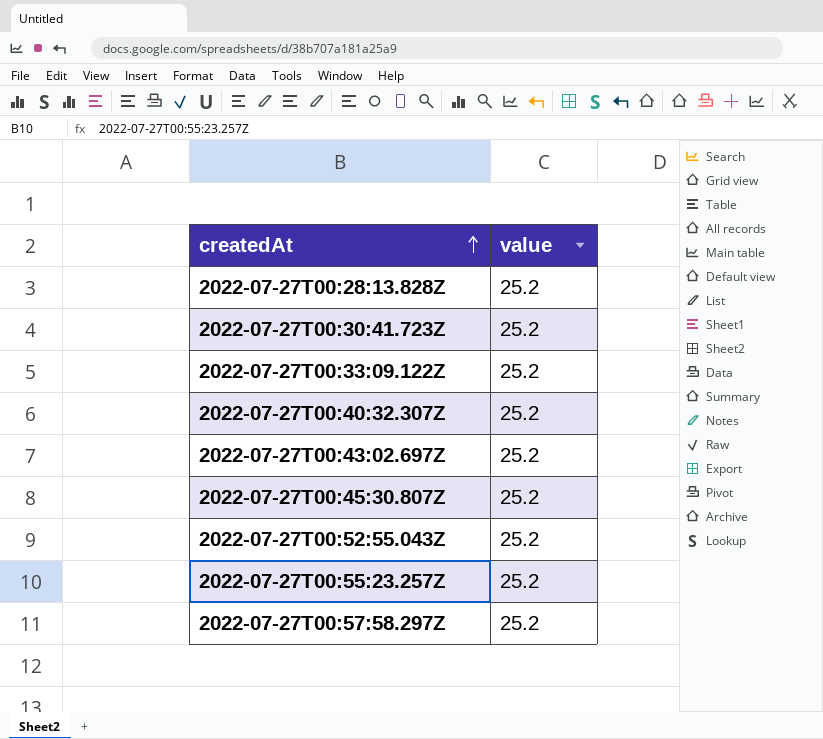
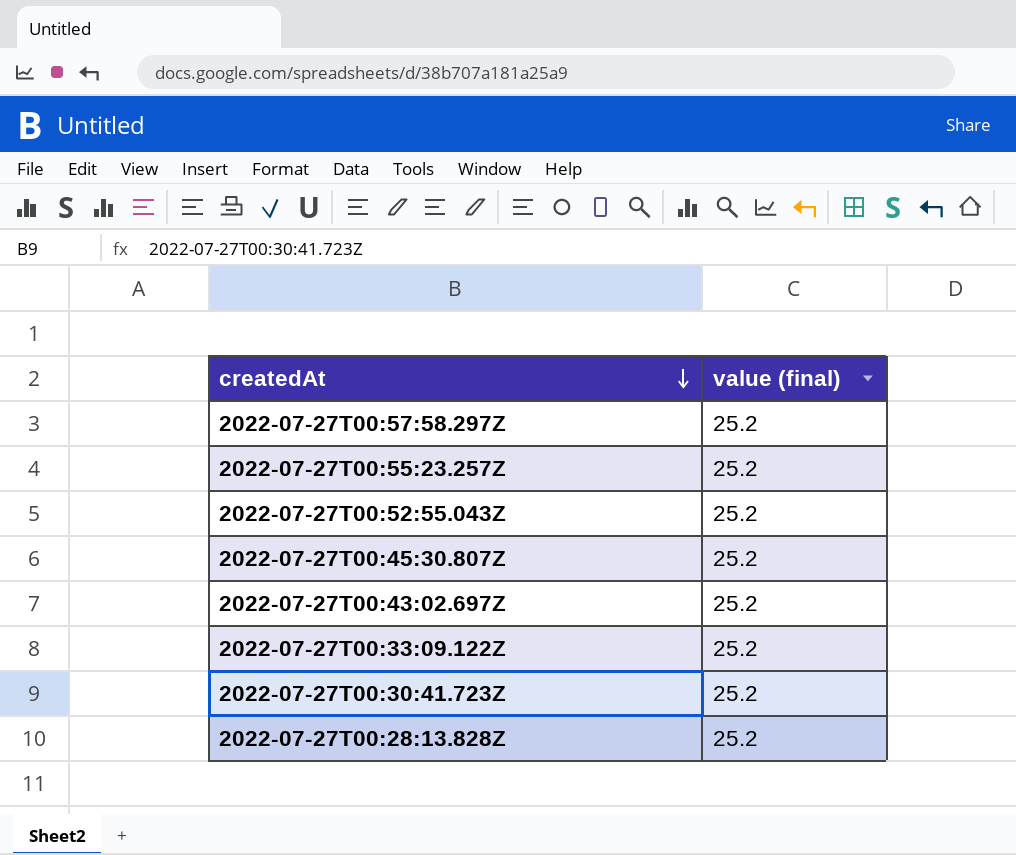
row order: createdAt ascending -> createdAt descending
column name: value -> value (final)
row 2022-07-27T00:40:32.307Z: 25.2 -> none

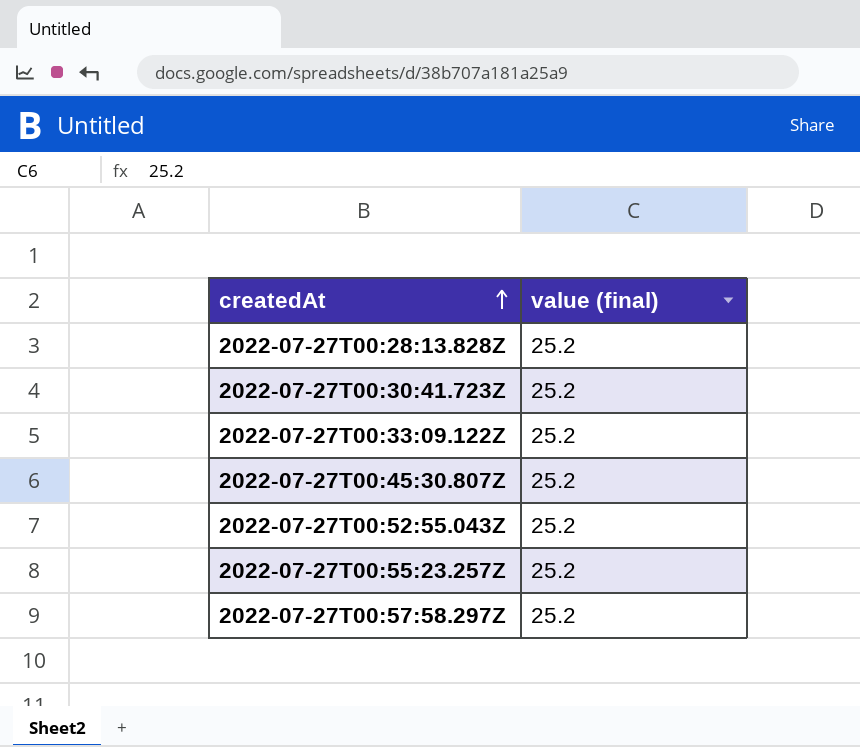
row order: createdAt descending -> createdAt ascending
row 2022-07-27T00:43:02.697Z: 25.2 -> none

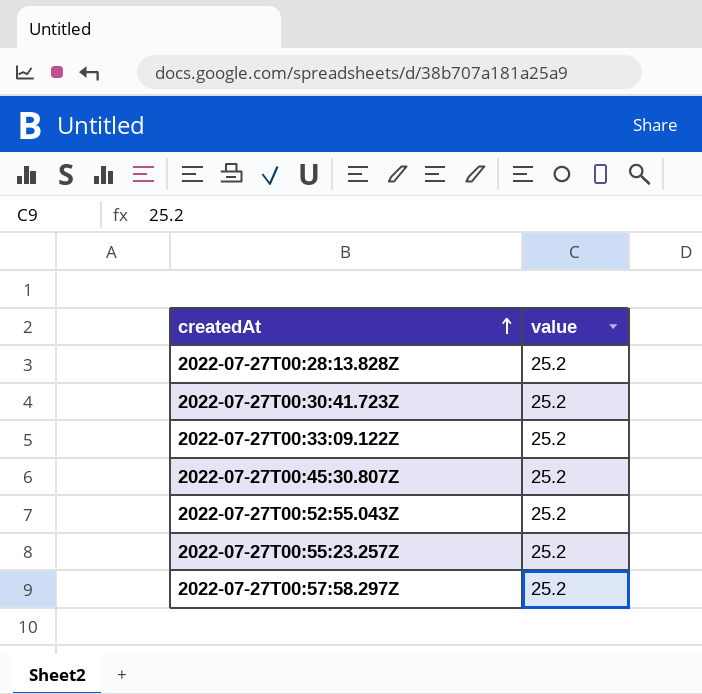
column name: value (final) -> value

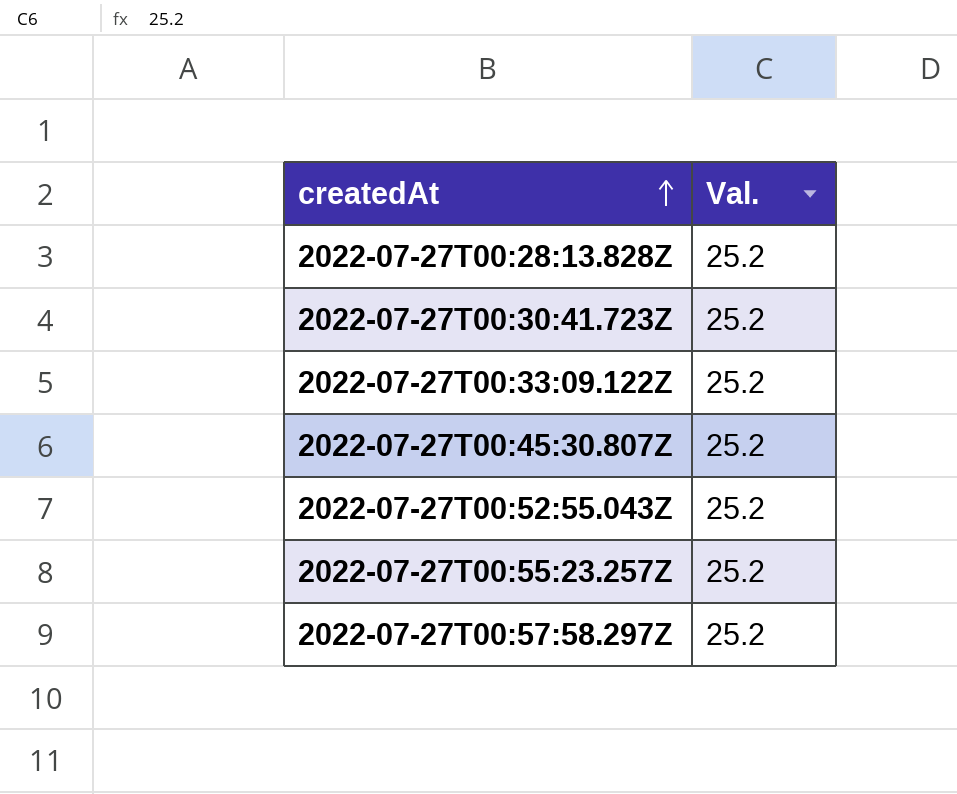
column name: value -> Val.

